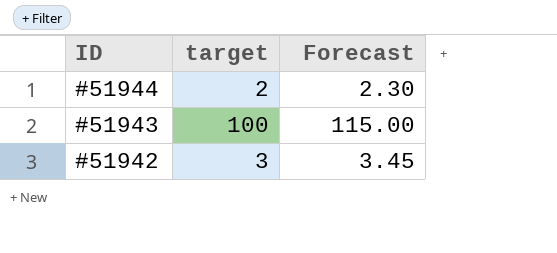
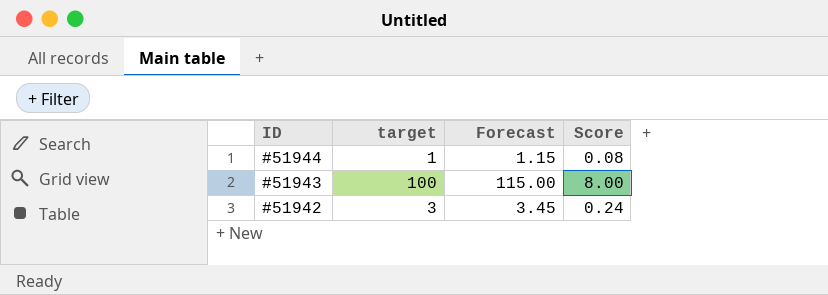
column Score | formula: none -> [target] * 0.08
#51944 | target: 2 -> 1
#51944 | Forecast: 2.30 -> 1.15

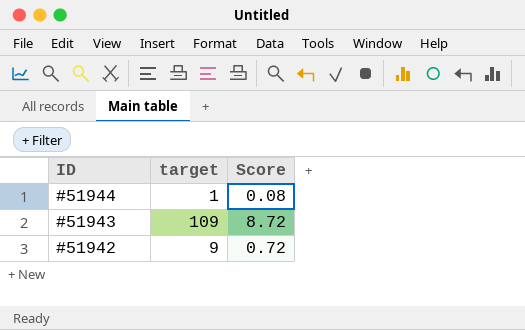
column Forecast | formula: [target] * 1.15 -> none
#51943 | target: 100 -> 109
#51943 | Score: 8.00 -> 8.72
#51942 | target: 3 -> 9
#51942 | Score: 0.24 -> 0.72

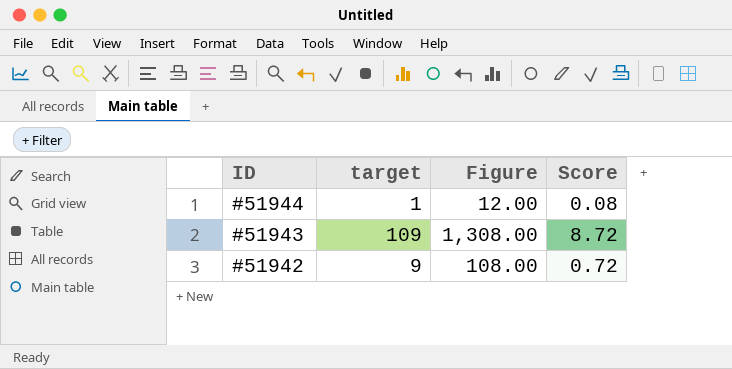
column Figure | formula: none -> [target] * 12

